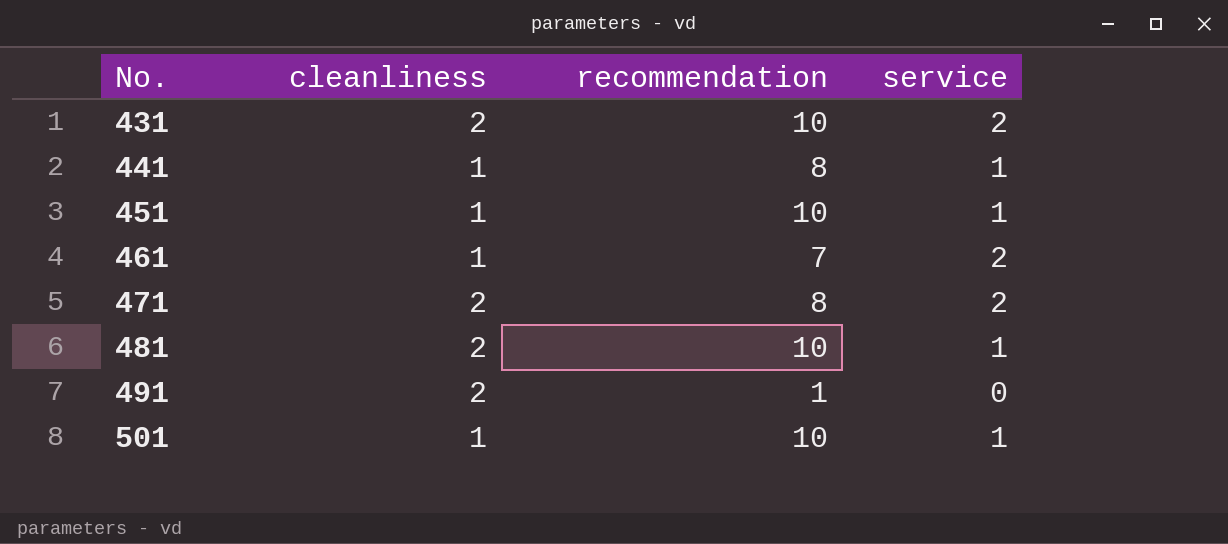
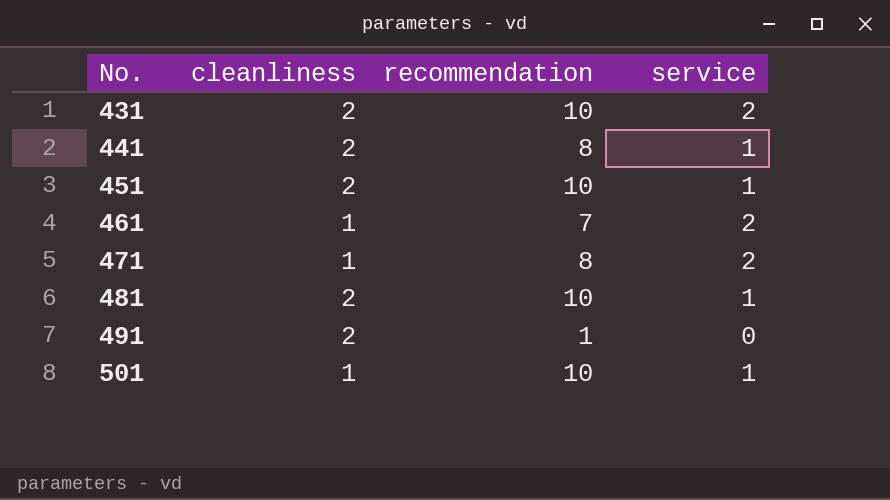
441 | cleanliness: 1 -> 2
451 | cleanliness: 1 -> 2
471 | cleanliness: 2 -> 1

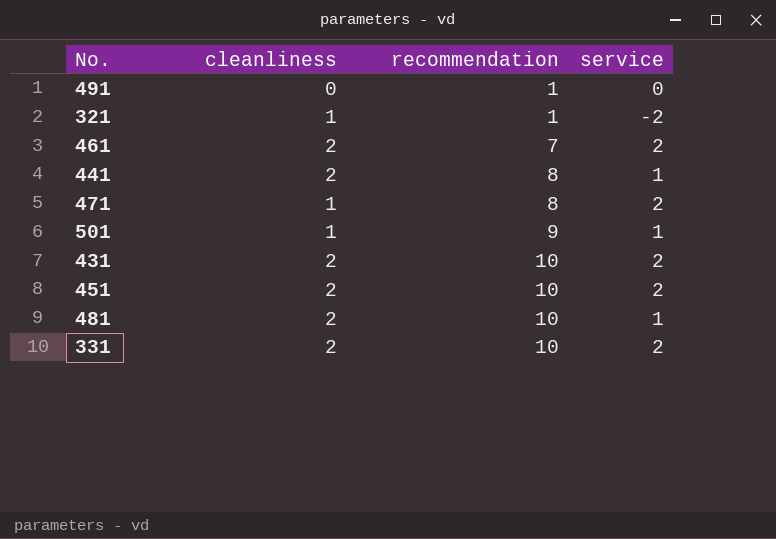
row order: No. ascending -> recommendation ascending
491 | cleanliness: 2 -> 0
row 321: none -> 1 | 1 | -2
461 | cleanliness: 1 -> 2
501 | recommendation: 10 -> 9
451 | service: 1 -> 2
row 331: none -> 2 | 10 | 2

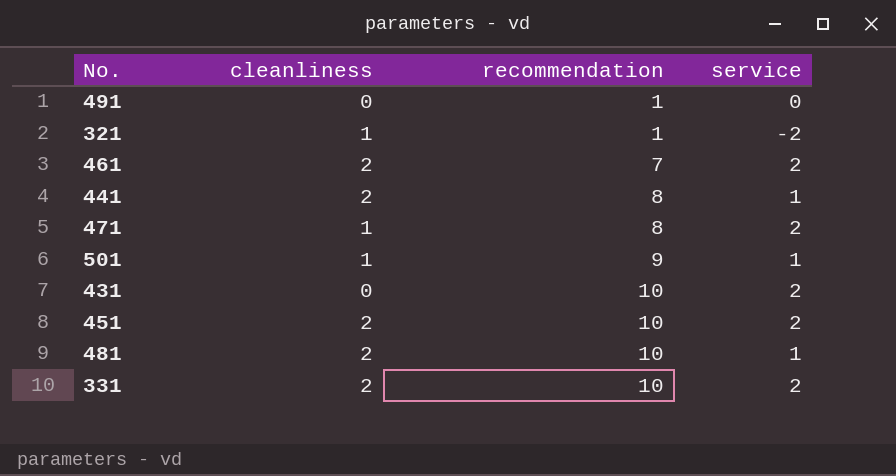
431 | cleanliness: 2 -> 0

